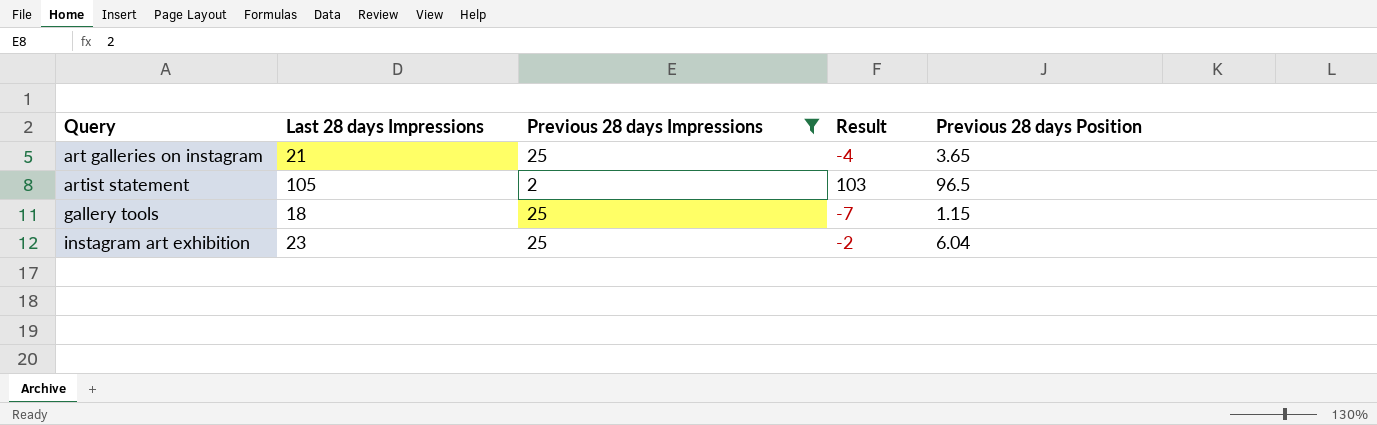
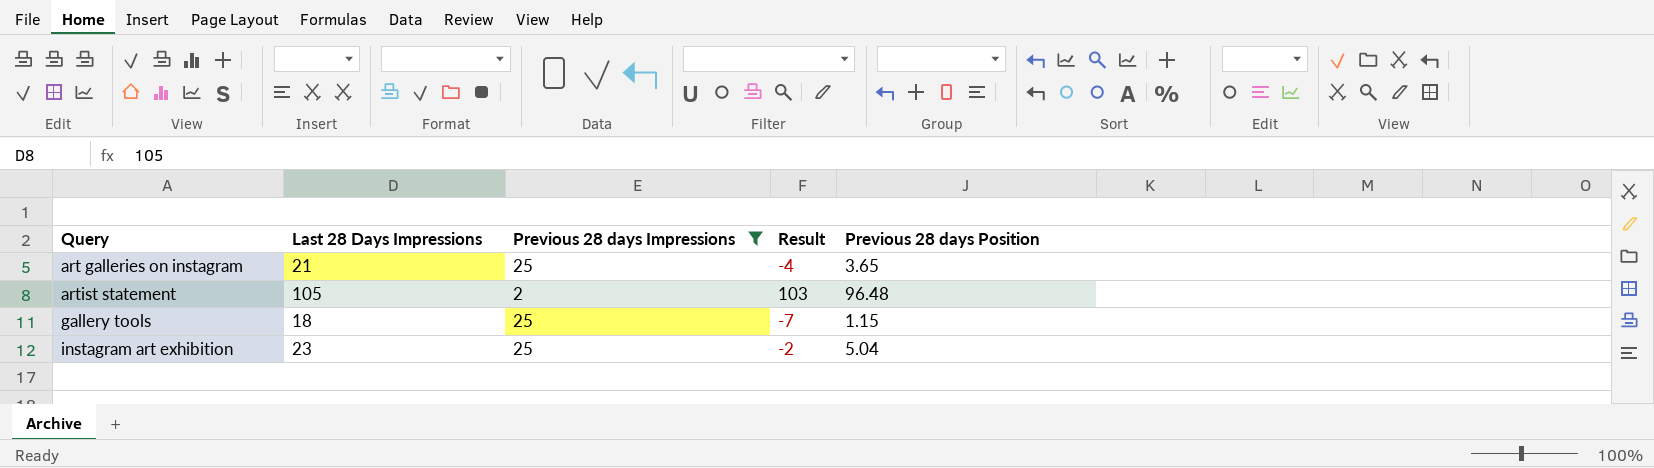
column name: Last 28 days Impressions -> Last 28 Days Impressions
artist statement | Previous 28 days Position: 96.5 -> 96.48
instagram art exhibition | Previous 28 days Position: 6.04 -> 5.04

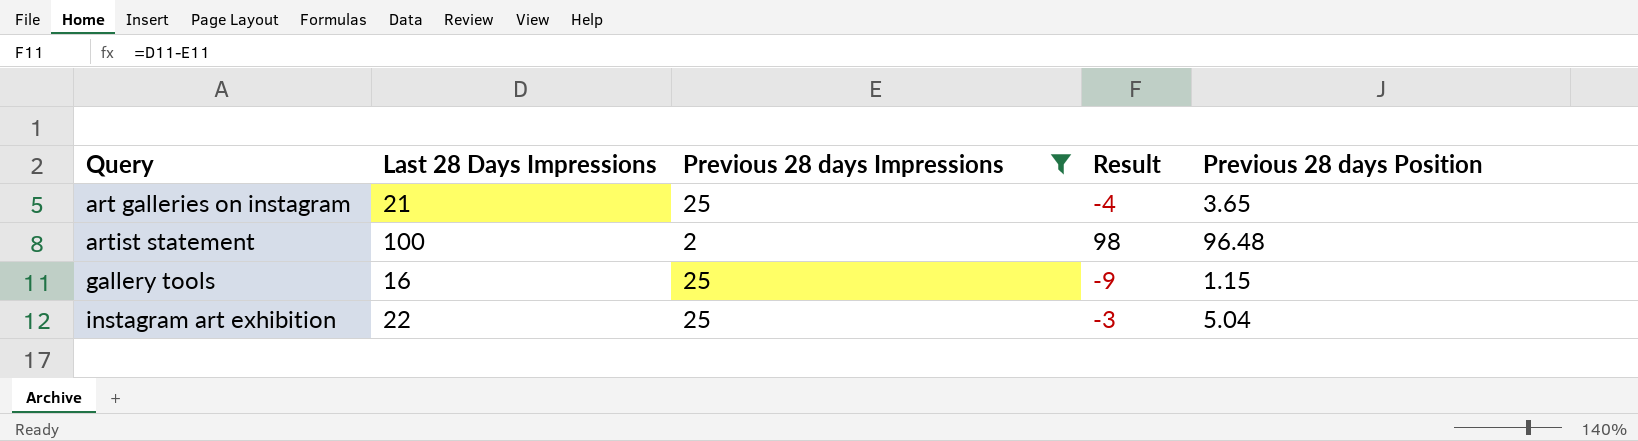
artist statement | Last 28 Days Impressions: 105 -> 100
artist statement | Result: 103 -> 98
gallery tools | Last 28 Days Impressions: 18 -> 16
gallery tools | Result: -7 -> -9
instagram art exhibition | Last 28 Days Impressions: 23 -> 22
instagram art exhibition | Result: -2 -> -3

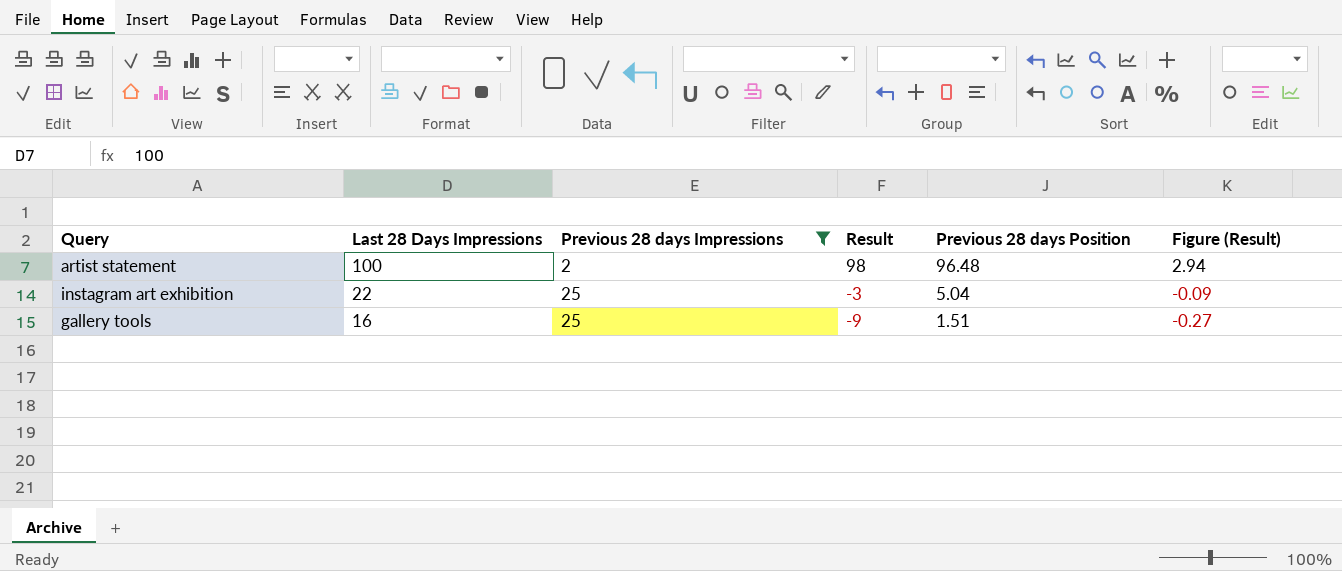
row order: Query ascending -> Last 28 Days Impressions descending
column Figure (Result) | formula: none -> [Result] * 0.03
row art galleries on instagram: 21 | 25 | -4 | 3.65 -> none
gallery tools | Previous 28 days Position: 1.15 -> 1.51

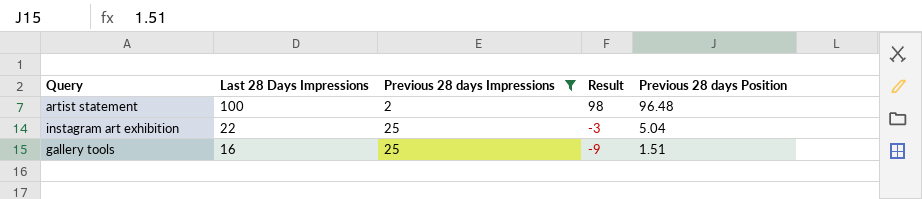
column Figure (Result) | formula: [Result] * 0.03 -> none

